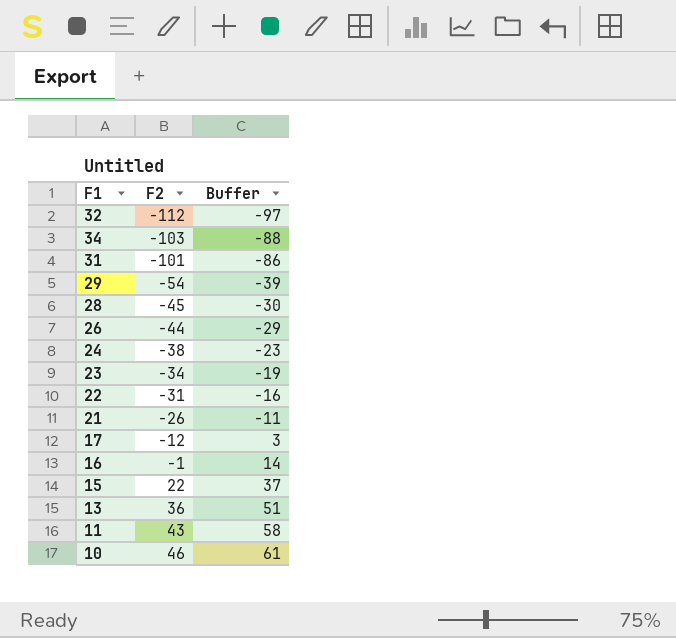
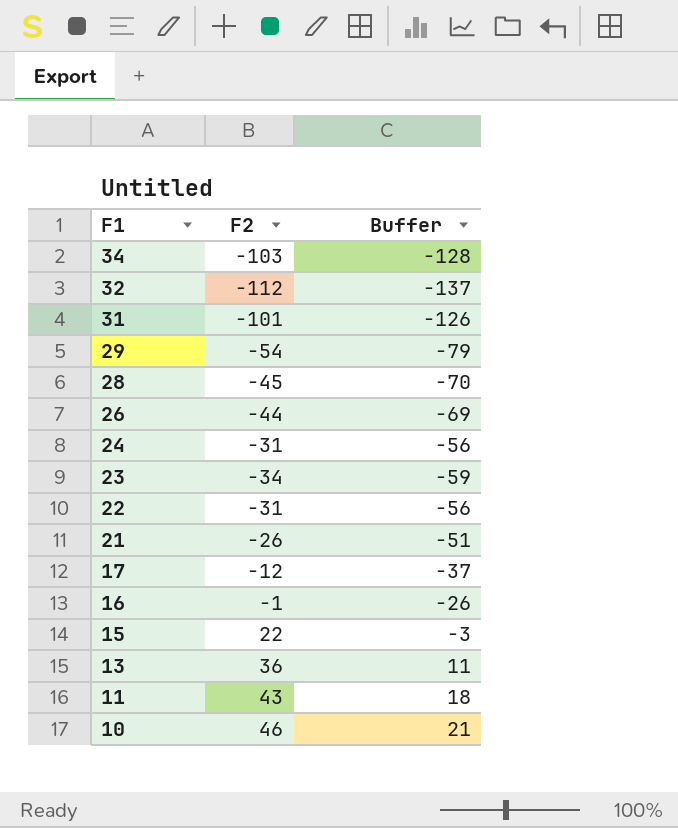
row order: F2 ascending -> F1 descending
column Buffer | formula: [F2] + 15 -> [F2] - 25
24 | F2: -38 -> -31

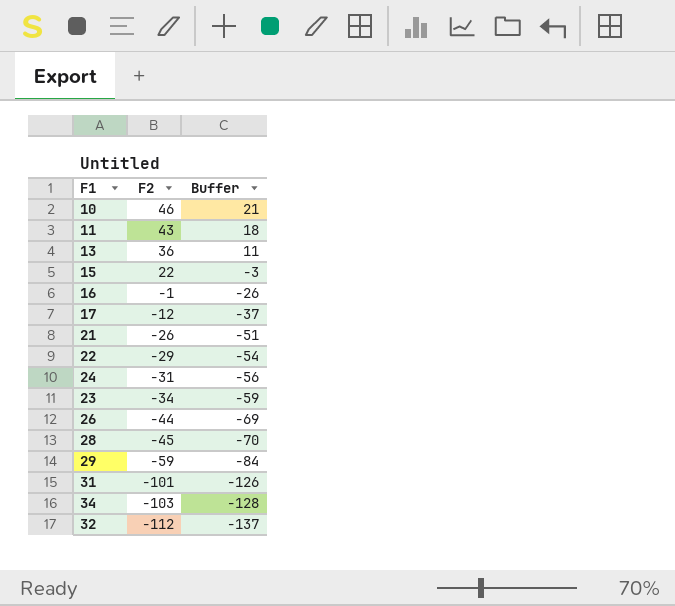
row order: F1 descending -> F2 descending
22 | F2: -31 -> -29
22 | Buffer: -56 -> -54
29 | F2: -54 -> -59
29 | Buffer: -79 -> -84

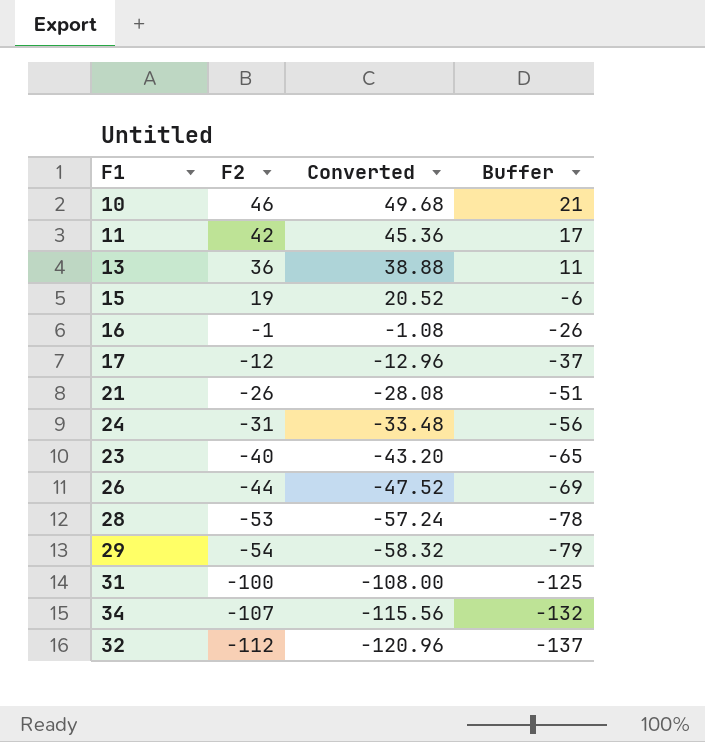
column Converted | formula: none -> [F2] * 1.08
row 22: -29 | -54 -> none
11 | F2: 43 -> 42
11 | Buffer: 18 -> 17
15 | F2: 22 -> 19
15 | Buffer: -3 -> -6
23 | F2: -34 -> -40
23 | Buffer: -59 -> -65
28 | F2: -45 -> -53
28 | Buffer: -70 -> -78
29 | F2: -59 -> -54
29 | Buffer: -84 -> -79
31 | F2: -101 -> -100
31 | Buffer: -126 -> -125
34 | F2: -103 -> -107
34 | Buffer: -128 -> -132

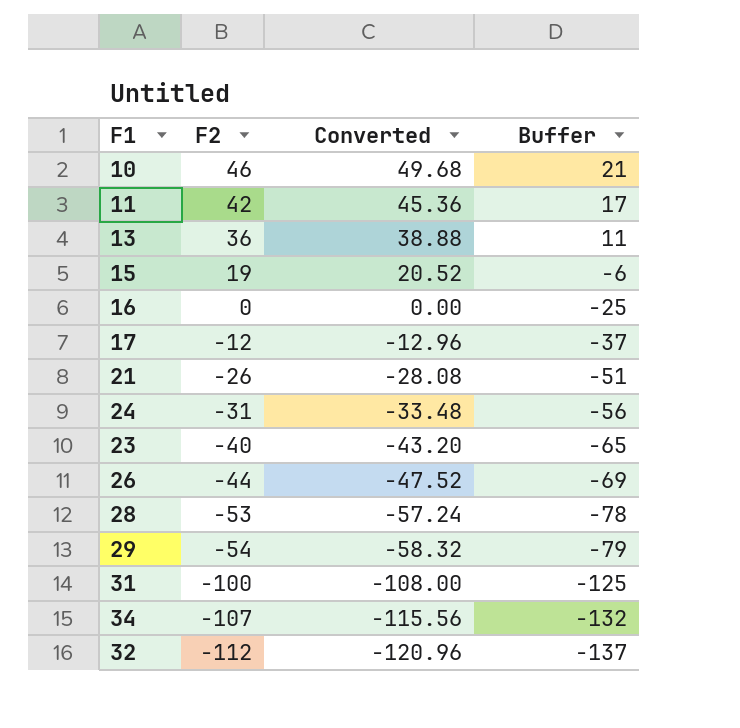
16 | F2: -1 -> 0
16 | Converted: -1.08 -> 0.00
16 | Buffer: -26 -> -25

